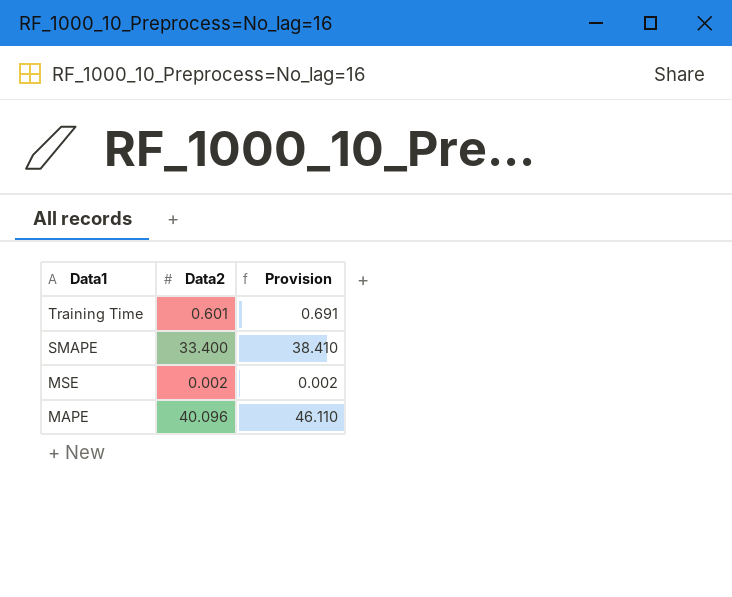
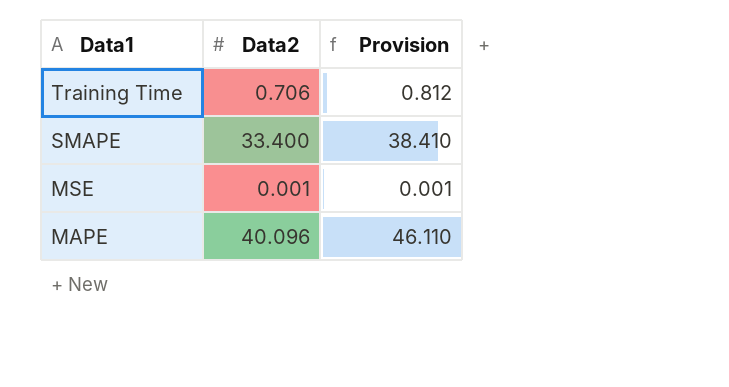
Training Time | Data2: 0.601 -> 0.706
Training Time | Provision: 0.691 -> 0.812
MSE | Data2: 0.002 -> 0.001
MSE | Provision: 0.002 -> 0.001

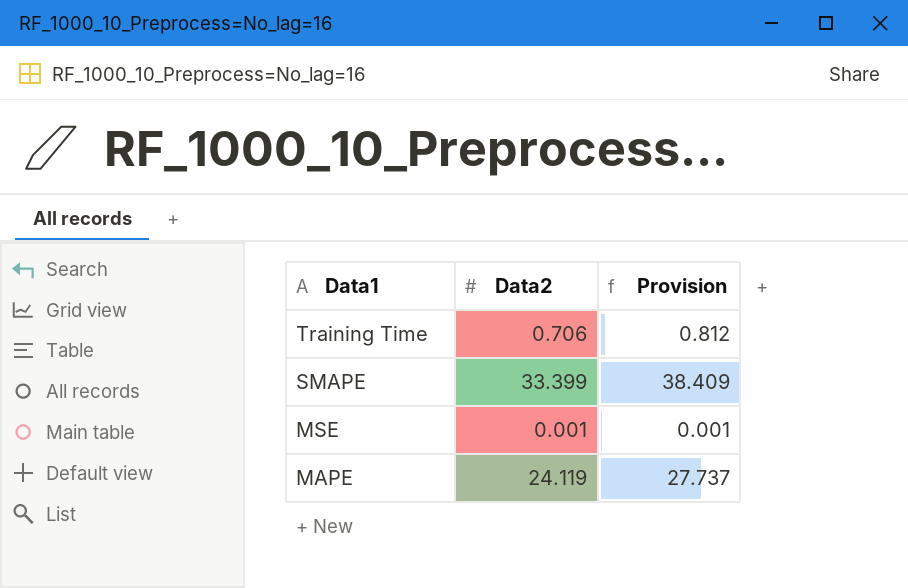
SMAPE | Data2: 33.400 -> 33.399
SMAPE | Provision: 38.410 -> 38.409
MAPE | Data2: 40.096 -> 24.119
MAPE | Provision: 46.110 -> 27.737

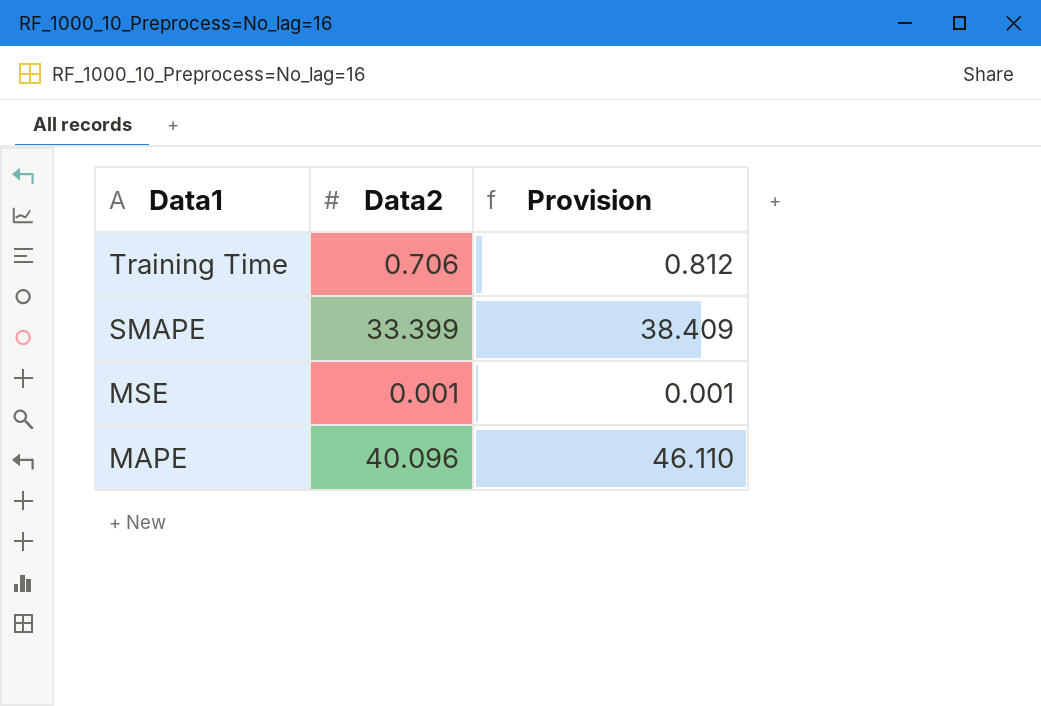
MAPE | Data2: 24.119 -> 40.096
MAPE | Provision: 27.737 -> 46.110

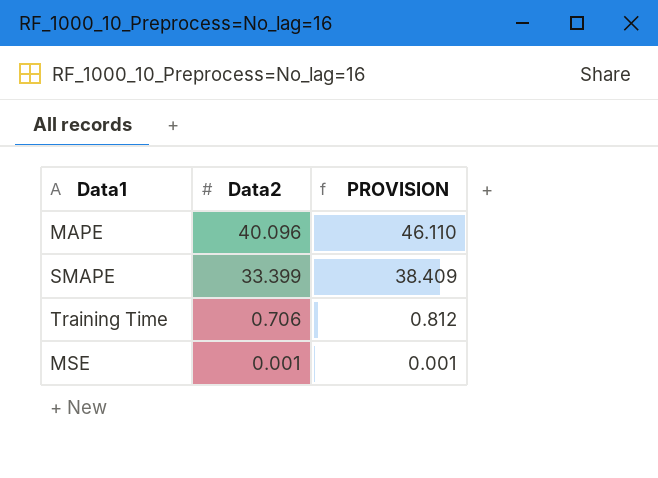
row order: Data1 descending -> Data2 descending
column name: Provision -> PROVISION

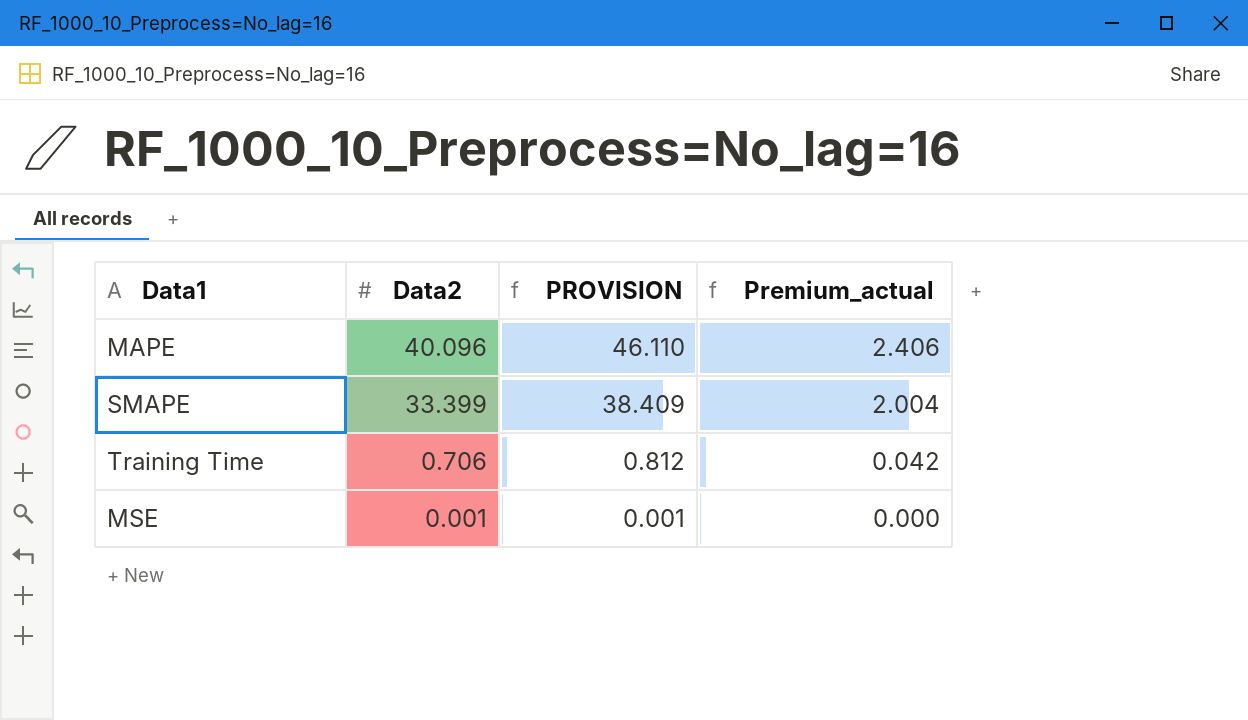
column Premium_actual | formula: none -> [Data2] * 0.06

